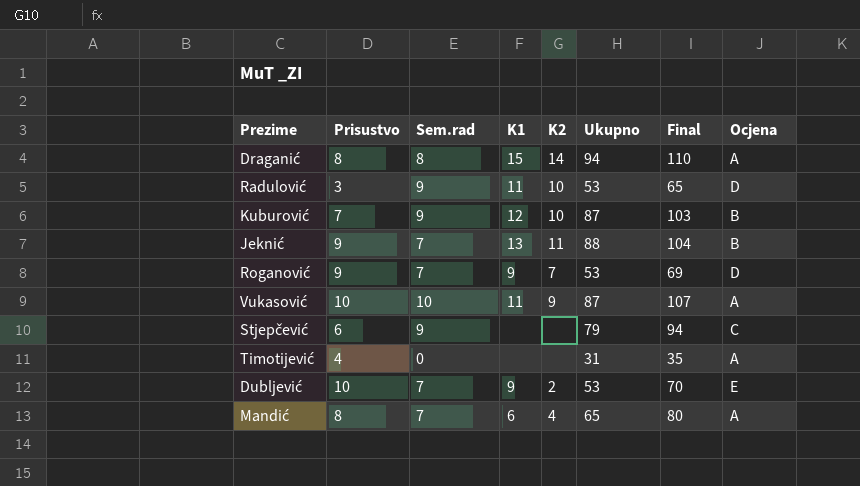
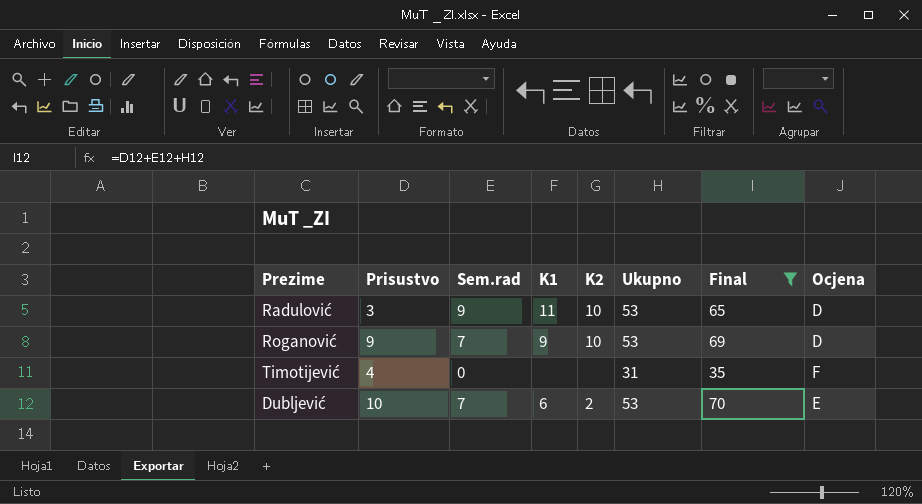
filter: none -> Final <= 70
Roganović | K2: 7 -> 10
Timotijević | Ocjena: A -> F
Dubljević | K1: 9 -> 6

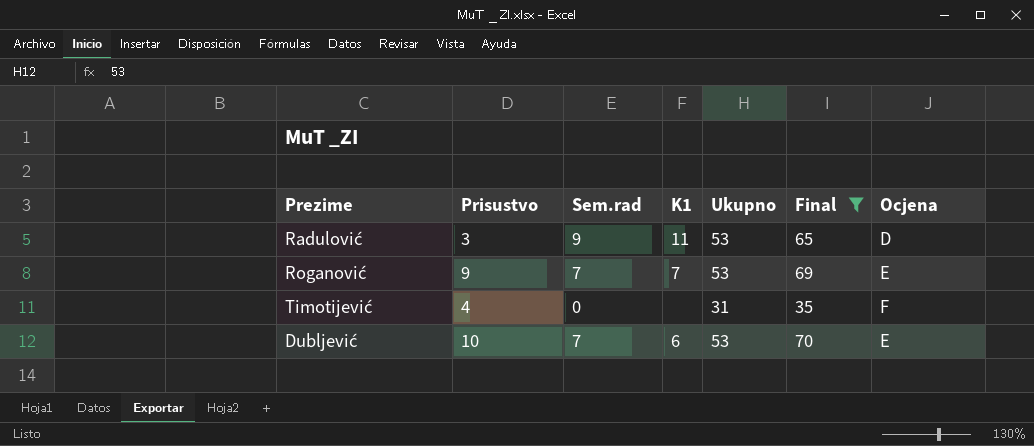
column K2 | position: 5 -> none
Roganović | K1: 9 -> 7
Roganović | Ocjena: D -> E

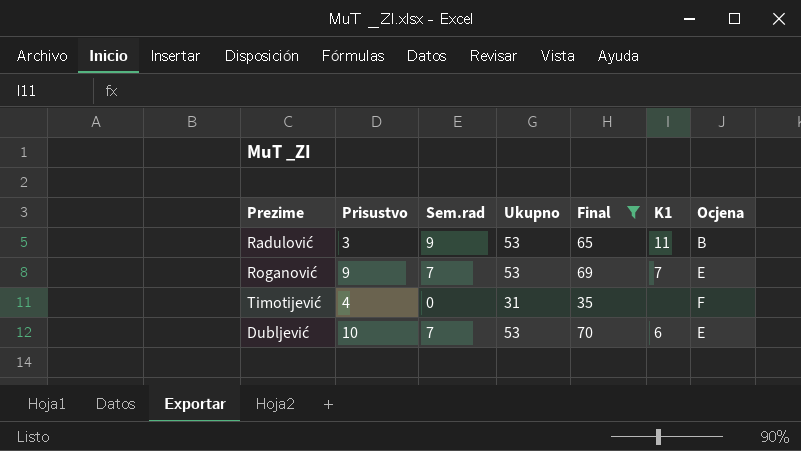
column K1 | position: 4 -> 6
Radulović | Ocjena: D -> B

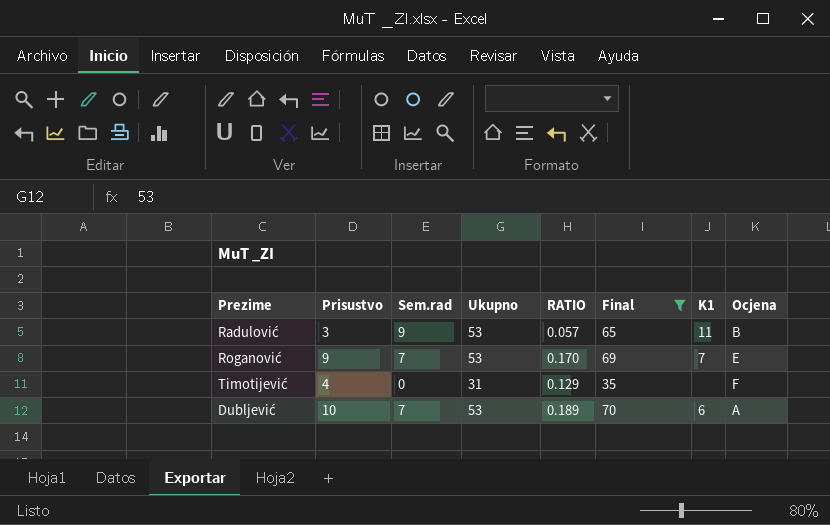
column RATIO | formula: none -> [Prisustvo] / [Ukupno]
Dubljević | Ocjena: E -> A

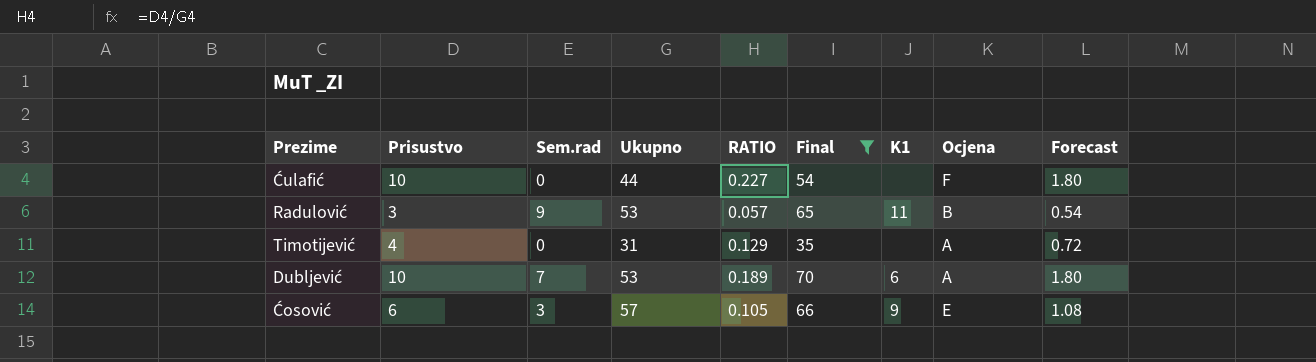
column Forecast | formula: none -> [Prisustvo] * 0.18
row Roganović: 9 | 7 | 53 | 0.170 | 69 | 7 | E -> none
row Ćulafić: none -> 10 | 0 | 44 | 0.227 | 54 | none | F | 1.80
Timotijević | Ocjena: F -> A
row Ćosović: none -> 6 | 3 | 57 | 0.105 | 66 | 9 | E | 1.08

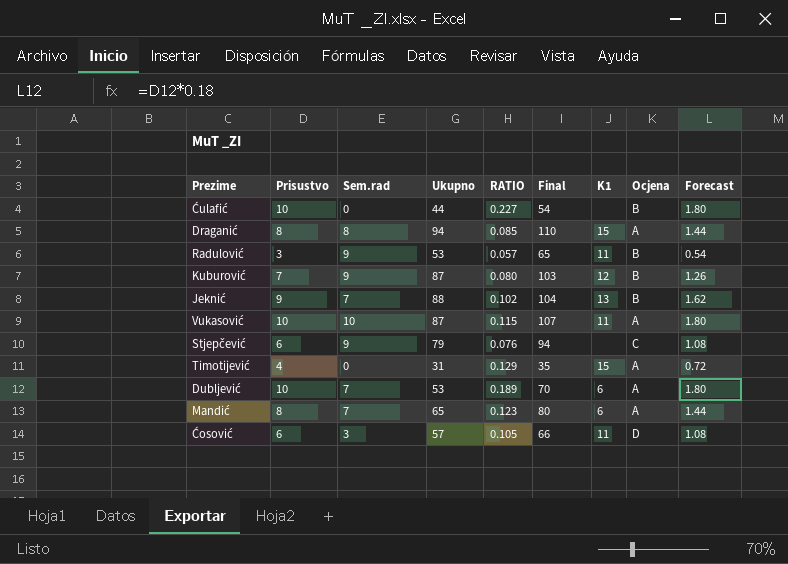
filter: Final <= 70 -> none
Ćulafić | Ocjena: F -> B
Timotijević | K1: none -> 15
Ćosović | K1: 9 -> 11
Ćosović | Ocjena: E -> D

